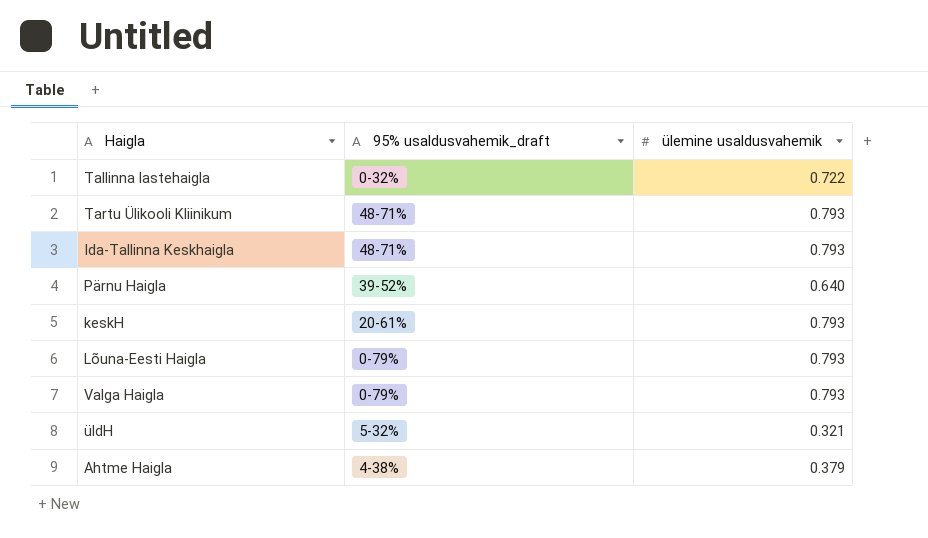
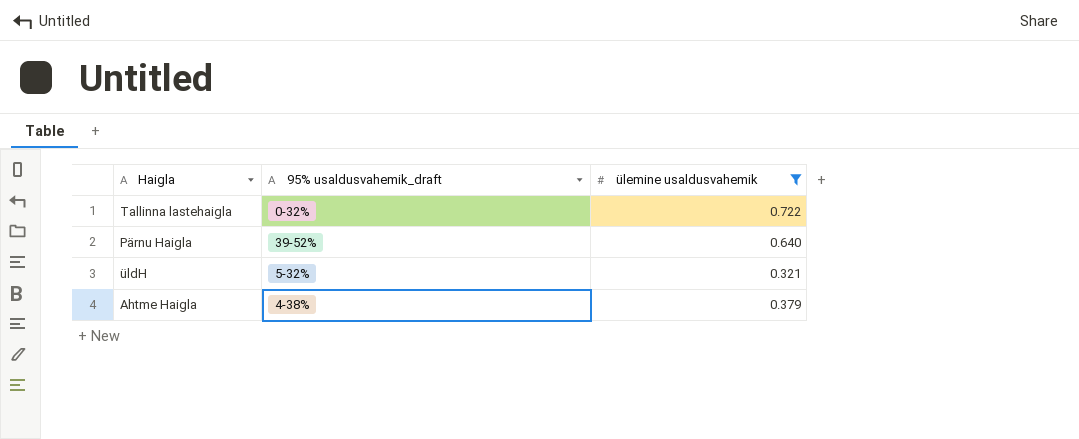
filter: none -> ülemine usaldusvahemik != 0.793

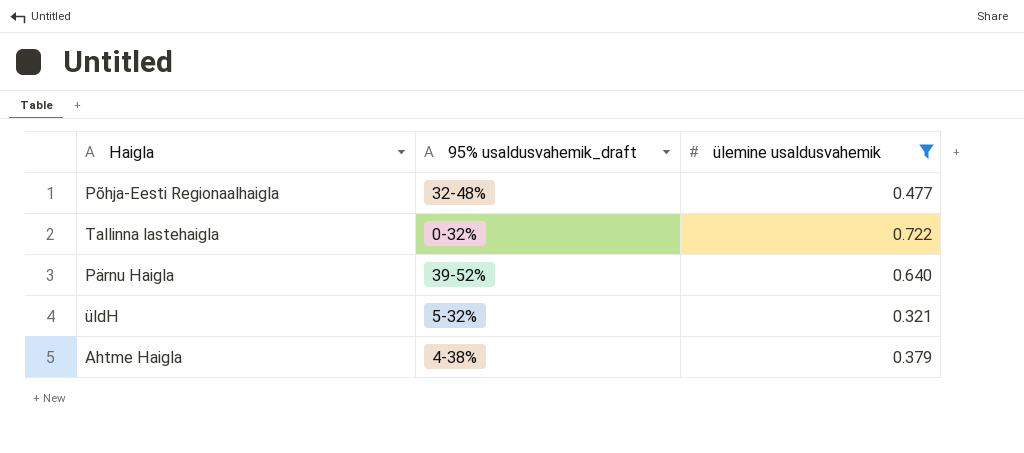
row Põhja-Eesti Regionaalhaigla: none -> 32-48% | 0.477

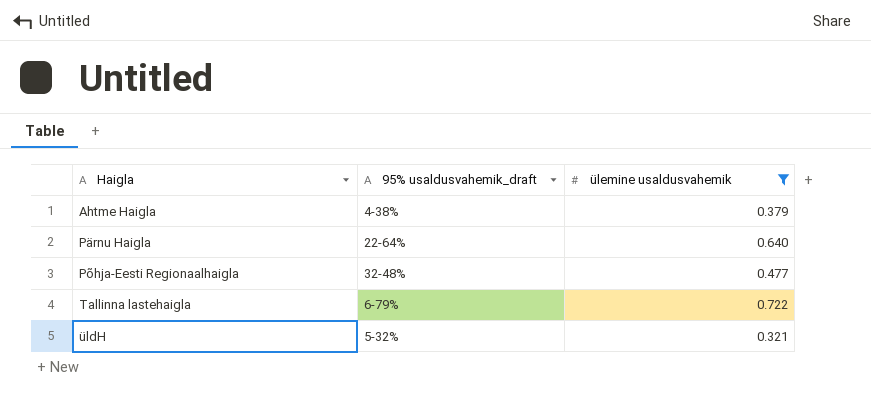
row order: none -> Haigla ascending
Pärnu Haigla | 95% usaldusvahemik_draft: 39-52% -> 22-64%
Tallinna lastehaigla | 95% usaldusvahemik_draft: 0-32% -> 6-79%

